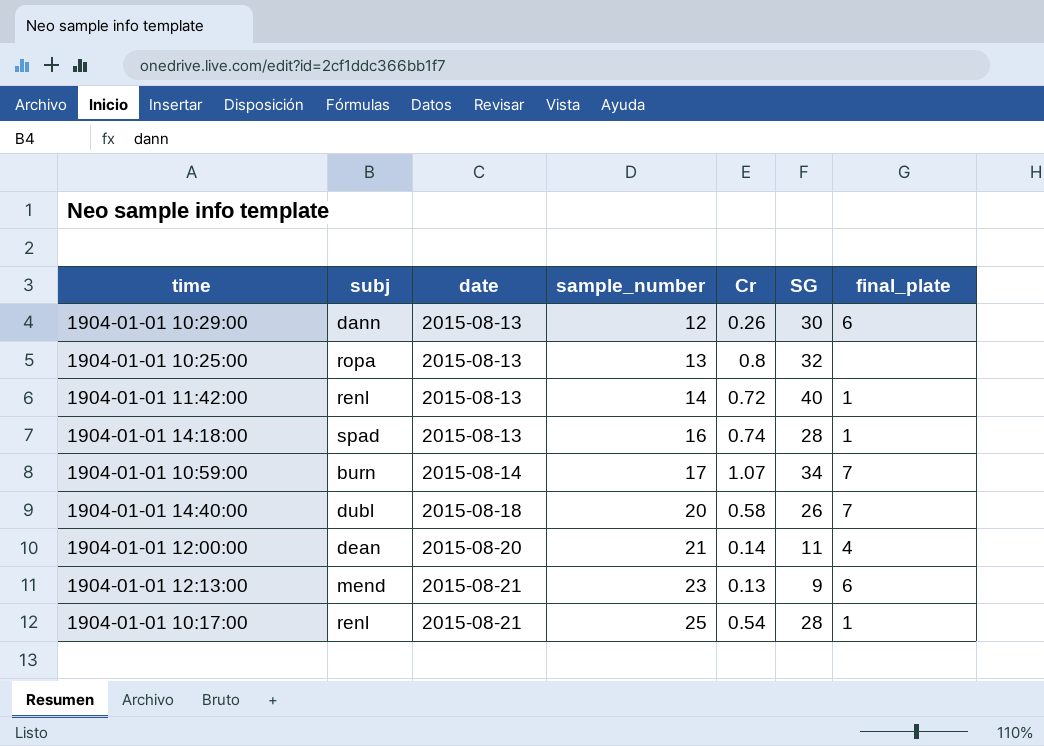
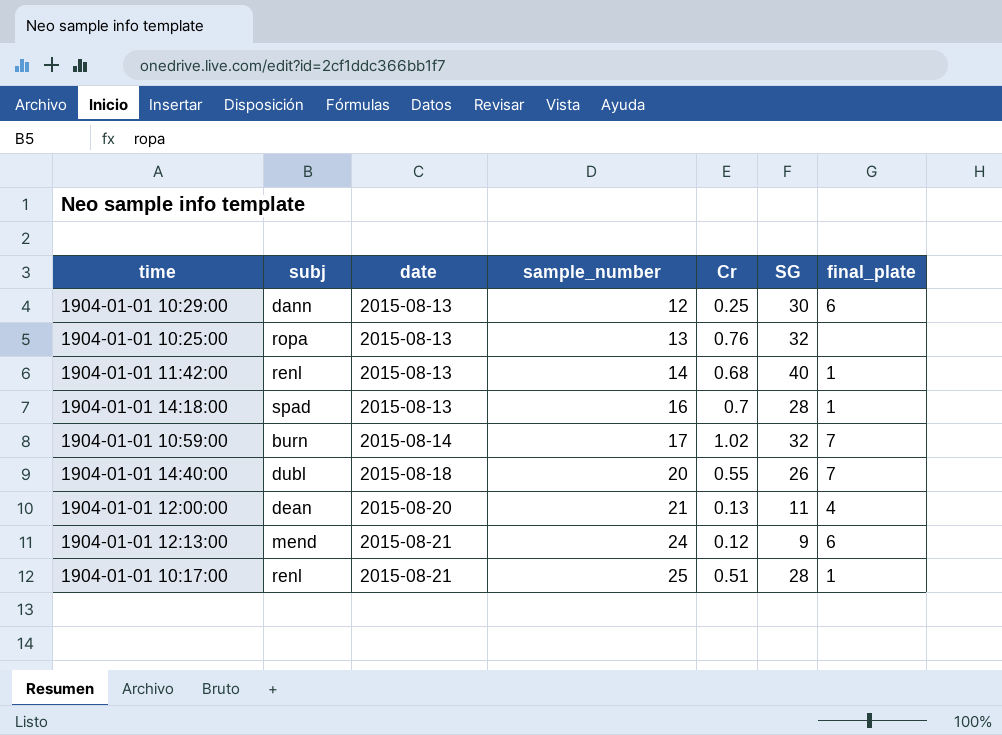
1904-01-01 10:29:00 | Cr: 0.26 -> 0.25
1904-01-01 10:25:00 | Cr: 0.8 -> 0.76
1904-01-01 11:42:00 | Cr: 0.72 -> 0.68
1904-01-01 14:18:00 | Cr: 0.74 -> 0.7
1904-01-01 10:59:00 | Cr: 1.07 -> 1.02
1904-01-01 10:59:00 | SG: 34 -> 32
1904-01-01 14:40:00 | Cr: 0.58 -> 0.55
1904-01-01 12:00:00 | Cr: 0.14 -> 0.13
1904-01-01 12:13:00 | sample_number: 23 -> 24
1904-01-01 12:13:00 | Cr: 0.13 -> 0.12
1904-01-01 10:17:00 | Cr: 0.54 -> 0.51

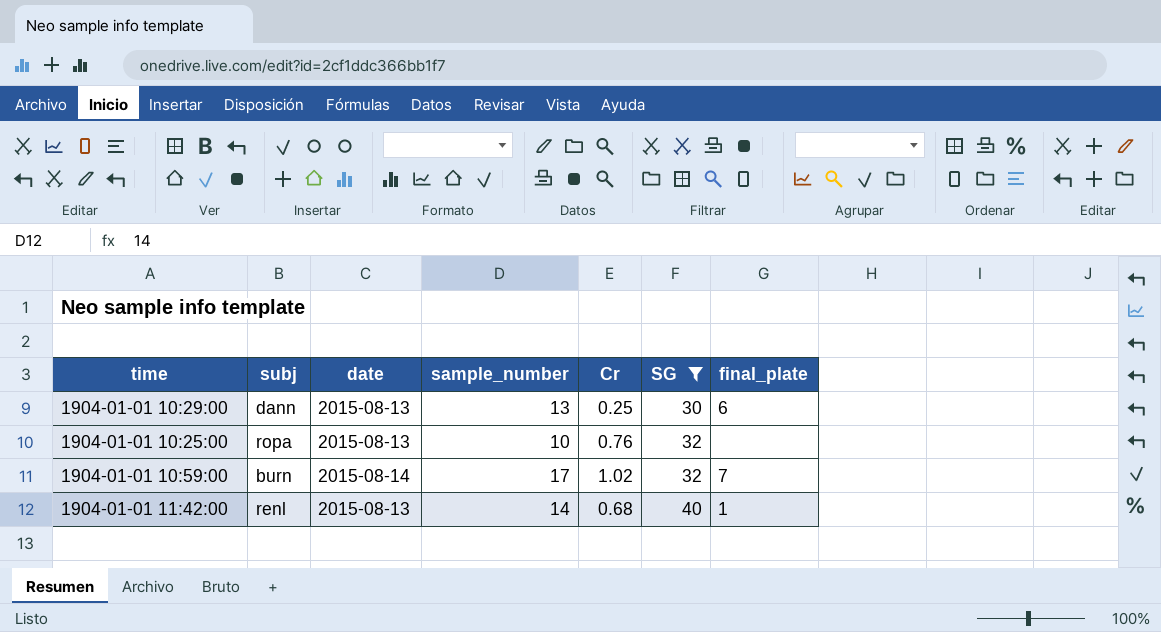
filter: none -> SG >= 30
row order: date ascending -> SG ascending
1904-01-01 10:29:00 | sample_number: 12 -> 13
1904-01-01 10:25:00 | sample_number: 13 -> 10

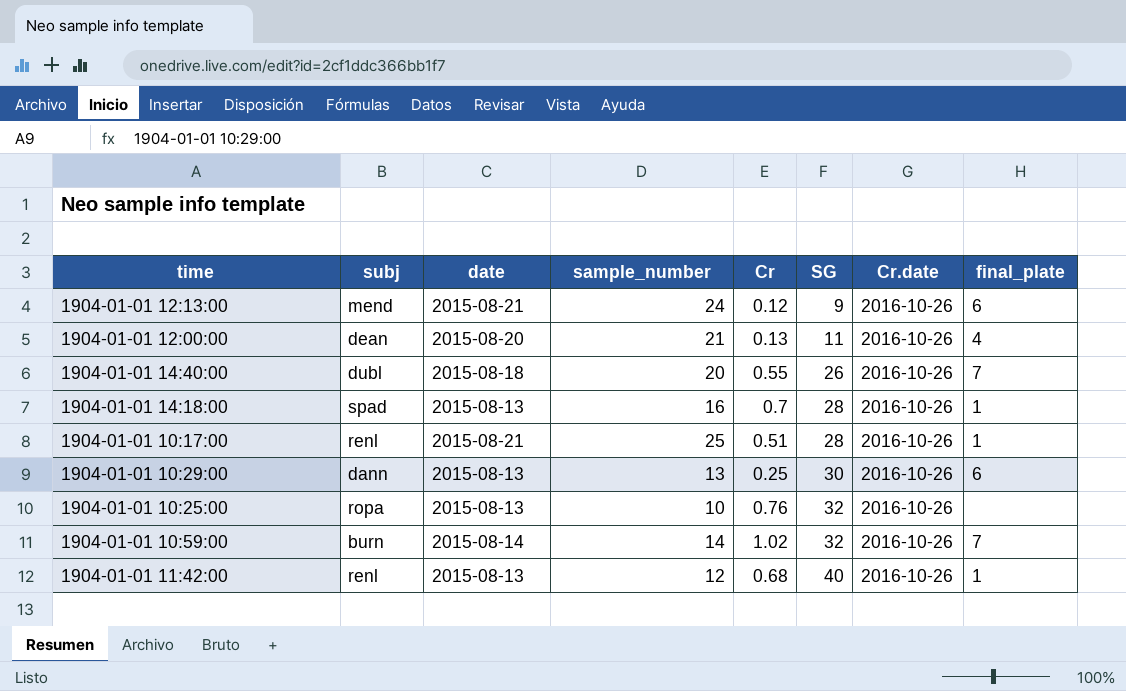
filter: SG >= 30 -> none
column Cr.date | position: none -> 7
1904-01-01 10:59:00 | sample_number: 17 -> 14
1904-01-01 11:42:00 | sample_number: 14 -> 12

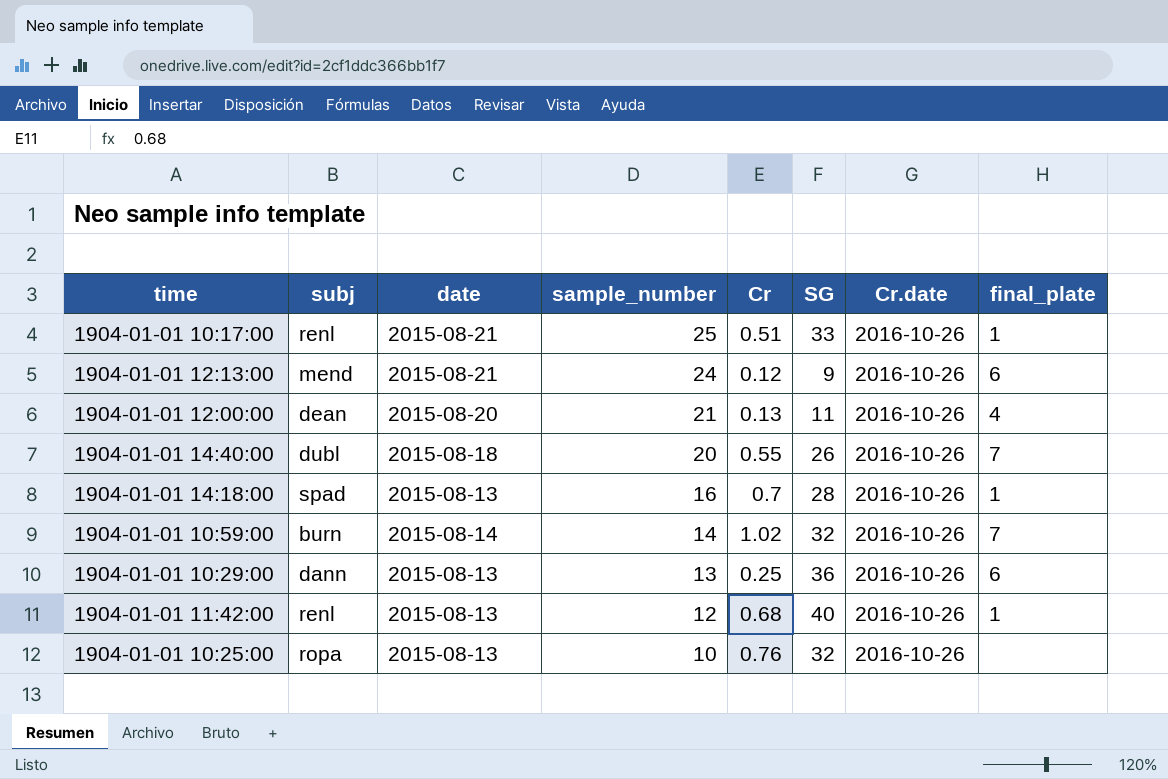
row order: SG ascending -> sample_number descending
1904-01-01 10:17:00 | SG: 28 -> 33
1904-01-01 10:29:00 | SG: 30 -> 36

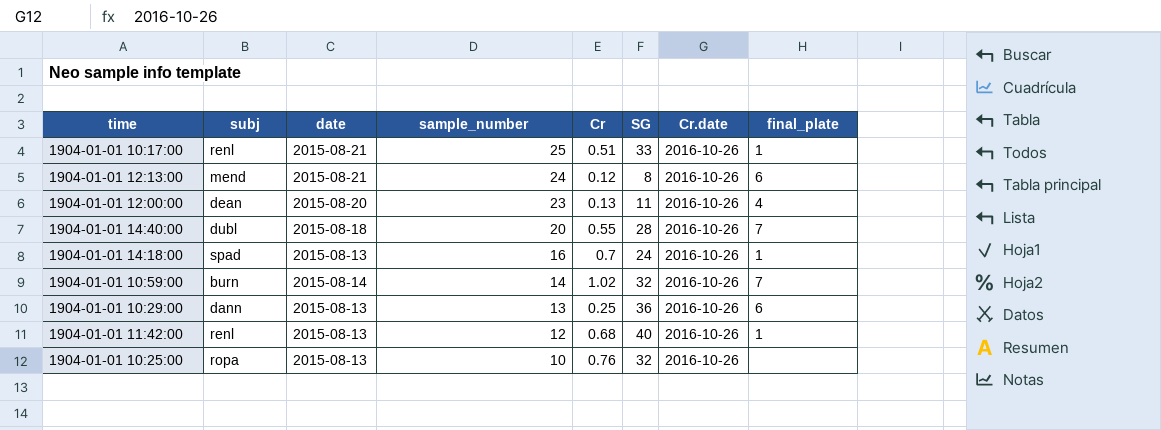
1904-01-01 12:13:00 | SG: 9 -> 8
1904-01-01 12:00:00 | sample_number: 21 -> 23
1904-01-01 14:40:00 | SG: 26 -> 28
1904-01-01 14:18:00 | SG: 28 -> 24

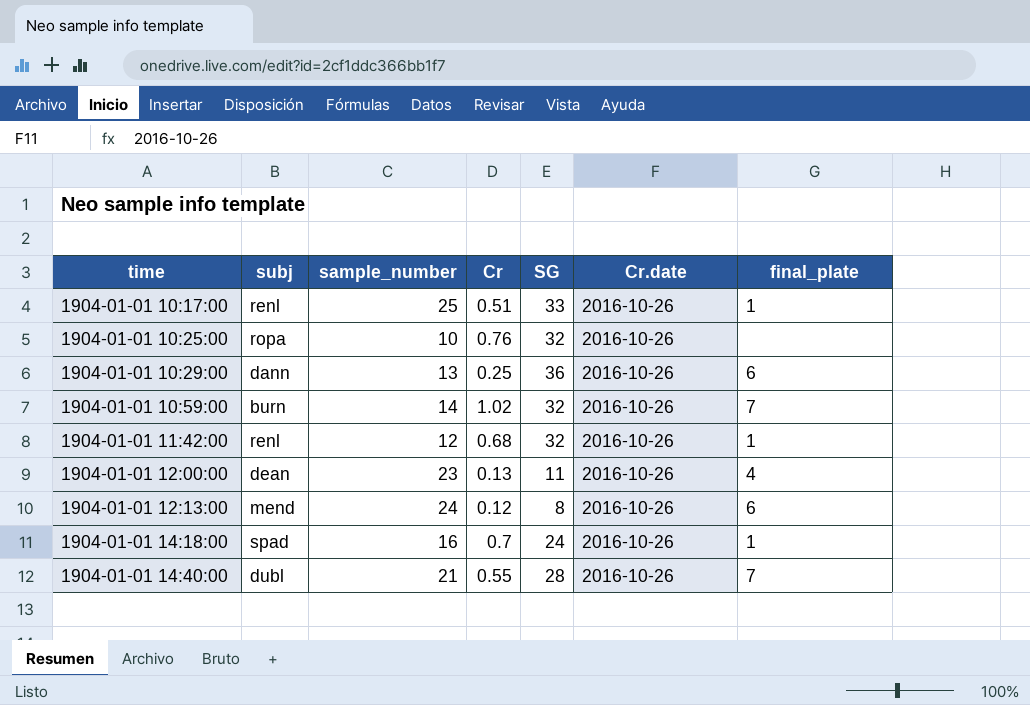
row order: sample_number descending -> time ascending
column date | position: 3 -> none
1904-01-01 11:42:00 | SG: 40 -> 32
1904-01-01 14:40:00 | sample_number: 20 -> 21

